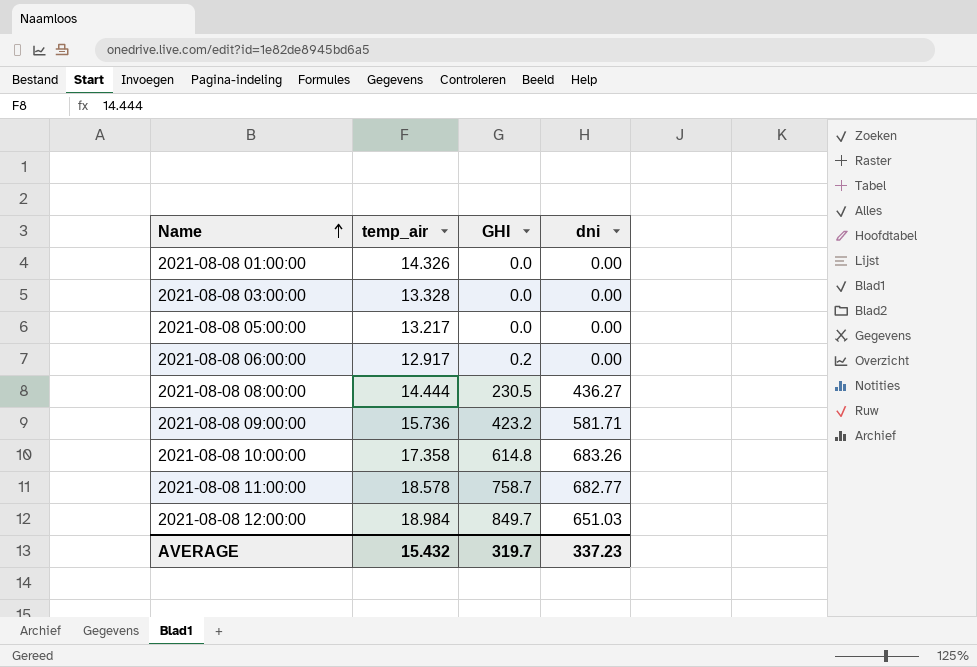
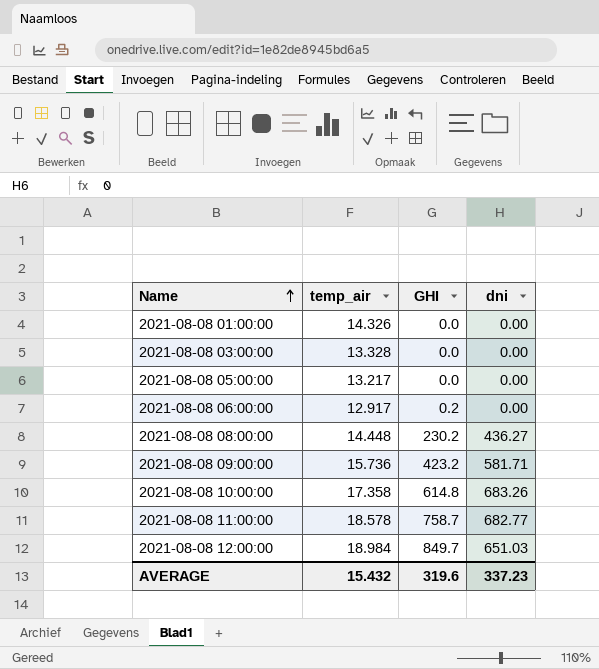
2021-08-08 08:00:00 | temp_air: 14.444 -> 14.448
2021-08-08 08:00:00 | GHI: 230.5 -> 230.2
AVERAGE | GHI: 319.7 -> 319.6

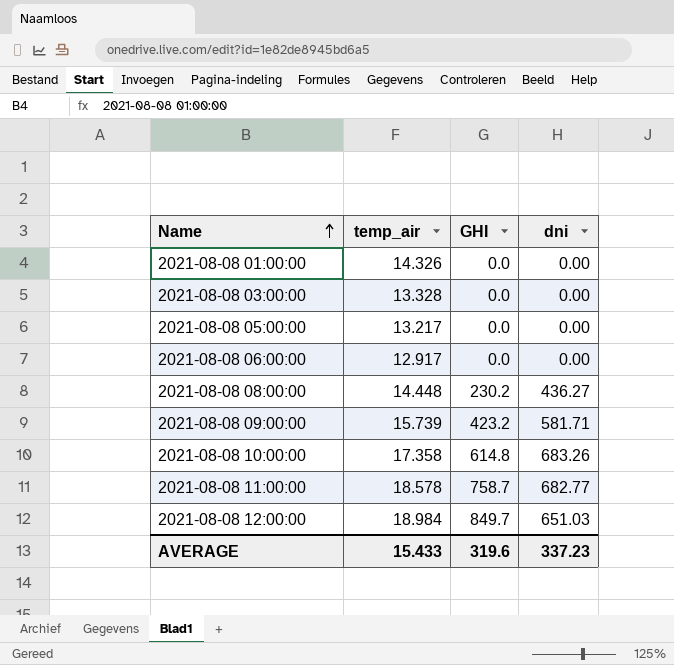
2021-08-08 06:00:00 | GHI: 0.2 -> 0.0
2021-08-08 09:00:00 | temp_air: 15.736 -> 15.739
AVERAGE | temp_air: 15.432 -> 15.433

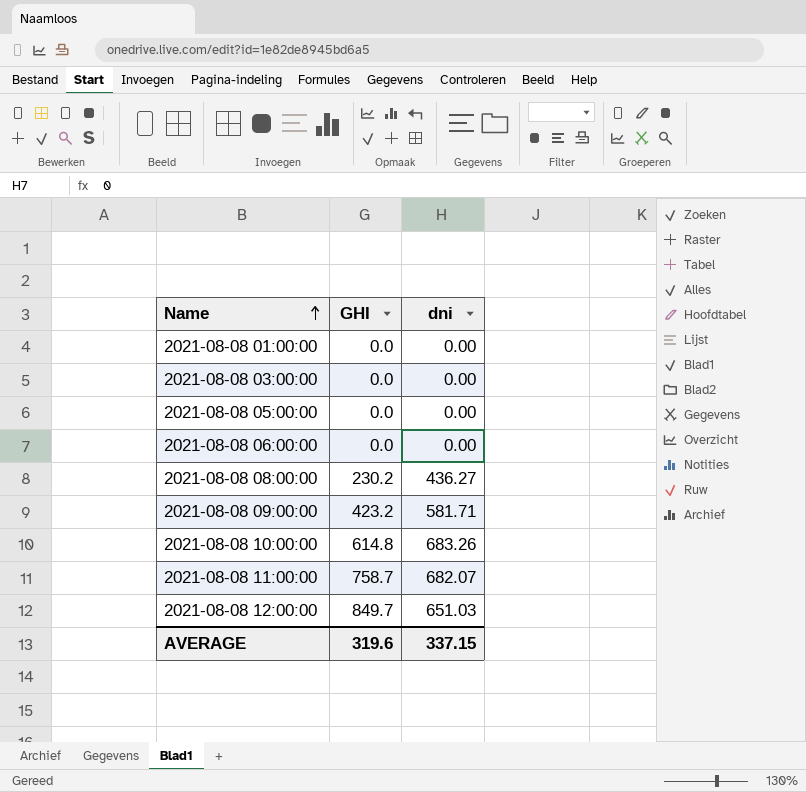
column temp_air | position: 2 -> none
2021-08-08 11:00:00 | dni: 682.77 -> 682.07
AVERAGE | dni: 337.23 -> 337.15

